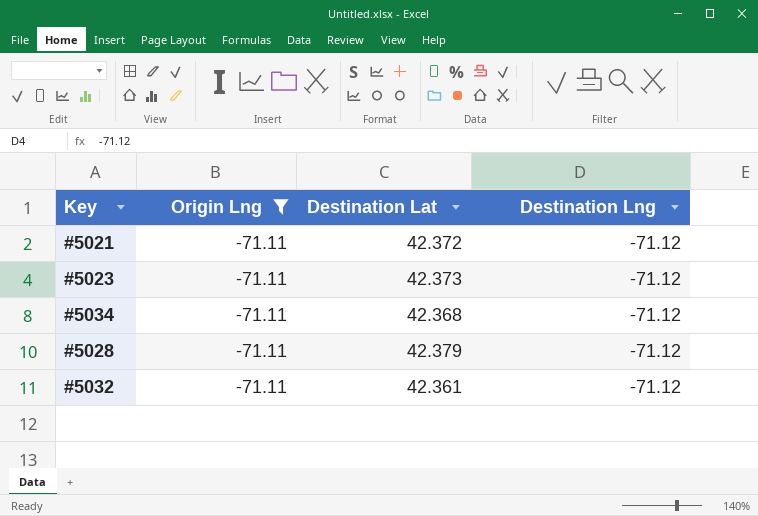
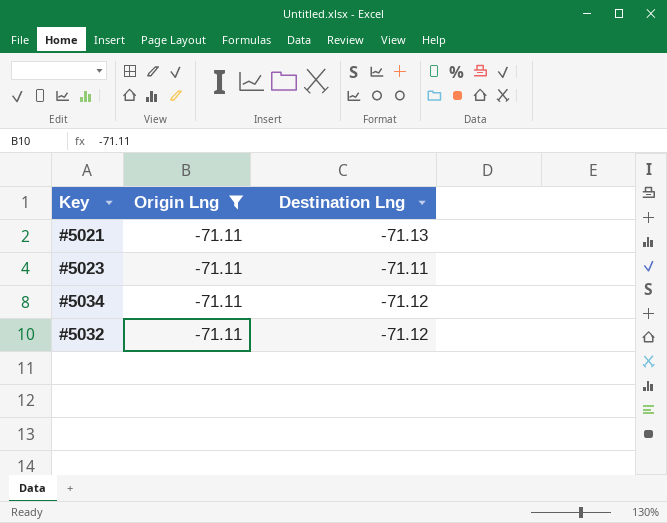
column Destination Lat | position: 3 -> none
row #5028: -71.11 | 42.379 | -71.12 -> none
#5021 | Destination Lng: -71.12 -> -71.13
#5023 | Destination Lng: -71.12 -> -71.11

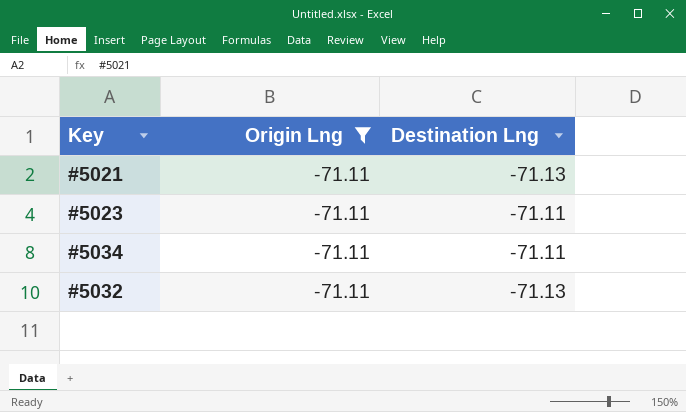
#5034 | Destination Lng: -71.12 -> -71.11
#5032 | Destination Lng: -71.12 -> -71.13

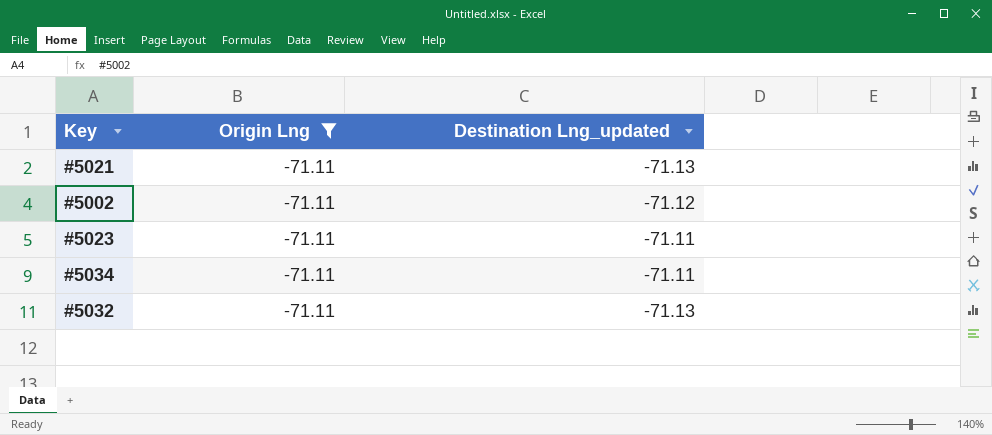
column name: Destination Lng -> Destination Lng_updated
row #5002: none -> -71.11 | -71.12

